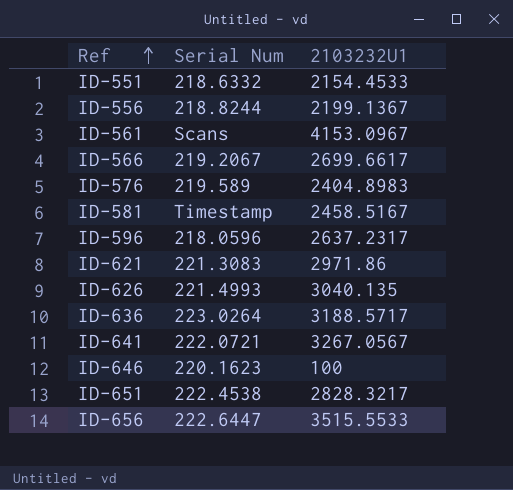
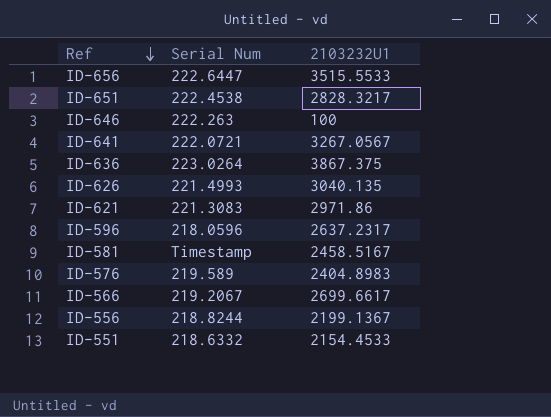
row order: Ref ascending -> Ref descending
row ID-561: Scans | 4153.0967 -> none
ID-646 | Serial Num: 220.1623 -> 222.263
ID-636 | 2103232U1: 3188.5717 -> 3867.375

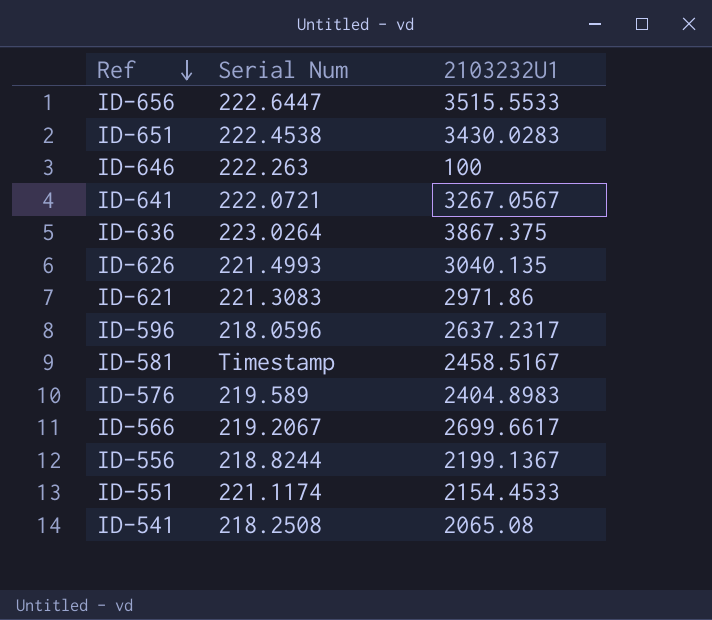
ID-651 | 2103232U1: 2828.3217 -> 3430.0283
ID-551 | Serial Num: 218.6332 -> 221.1174
row ID-541: none -> 218.2508 | 2065.08

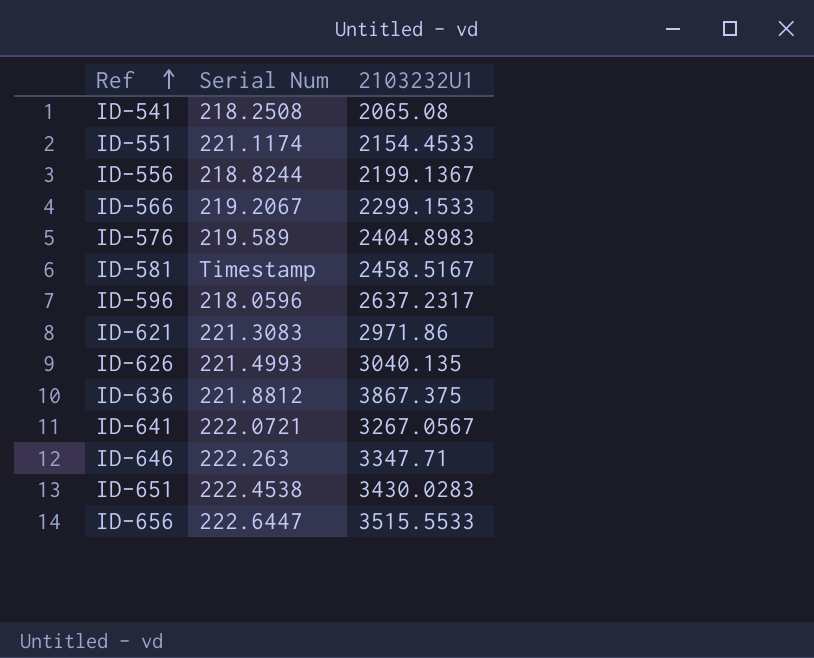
row order: Ref descending -> Ref ascending
ID-566 | 2103232U1: 2699.6617 -> 2299.1533
ID-636 | Serial Num: 223.0264 -> 221.8812
ID-646 | 2103232U1: 100 -> 3347.71

